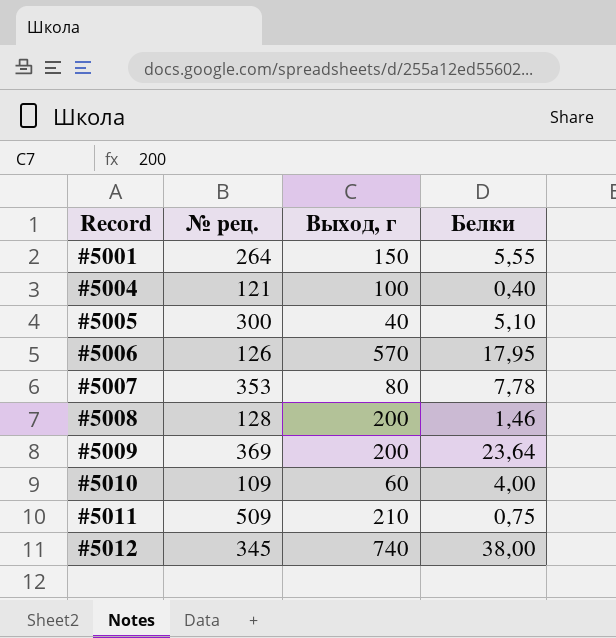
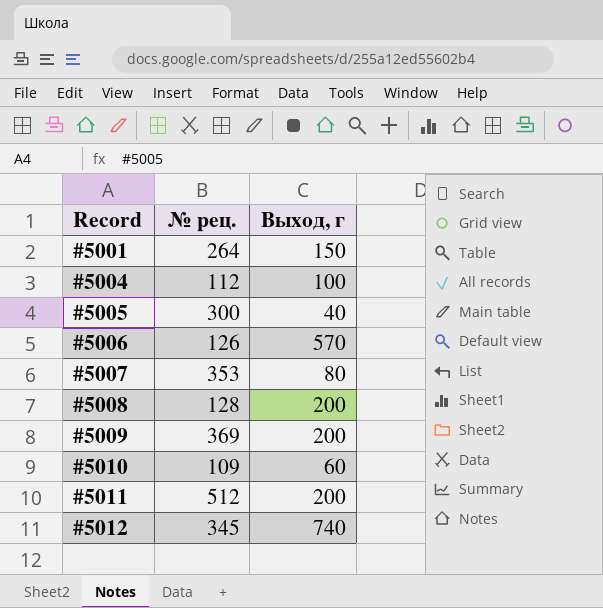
column Белки | position: 4 -> none
#5004 | № рец.: 121 -> 112
#5011 | № рец.: 509 -> 512
#5011 | Выход, г: 210 -> 200

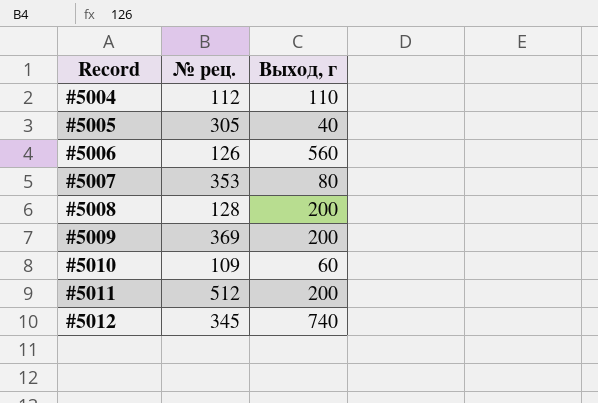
row #5001: 264 | 150 -> none
#5004 | Выход, г: 100 -> 110
#5005 | № рец.: 300 -> 305
#5006 | Выход, г: 570 -> 560

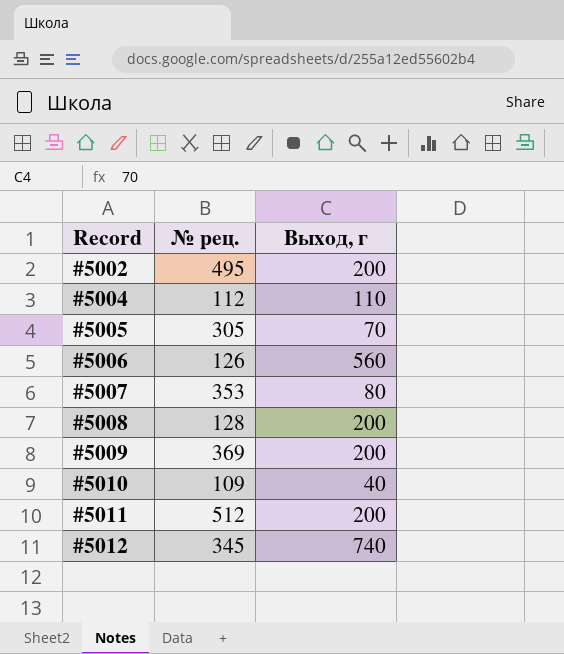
row #5002: none -> 495 | 200
#5005 | Выход, г: 40 -> 70
#5010 | Выход, г: 60 -> 40

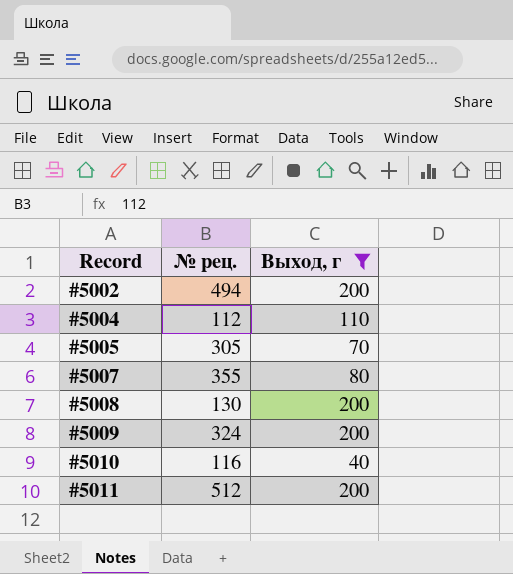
filter: none -> Выход, г <= 200
#5002 | № рец.: 495 -> 494
#5007 | № рец.: 353 -> 355
#5008 | № рец.: 128 -> 130
#5009 | № рец.: 369 -> 324
#5010 | № рец.: 109 -> 116

